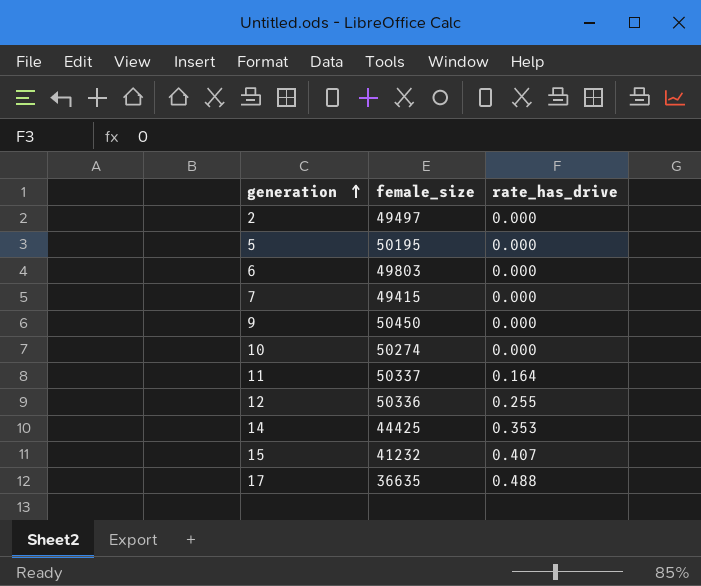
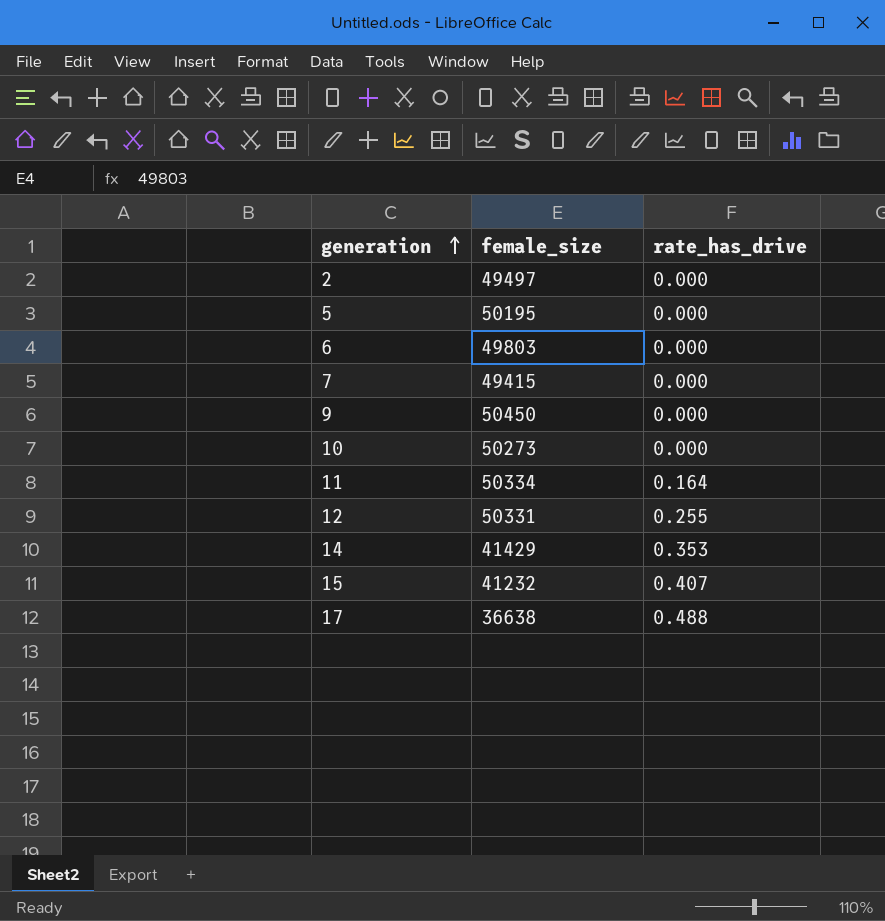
10 | female_size: 50274 -> 50273
11 | female_size: 50337 -> 50334
12 | female_size: 50336 -> 50331
14 | female_size: 44425 -> 41429
17 | female_size: 36635 -> 36638

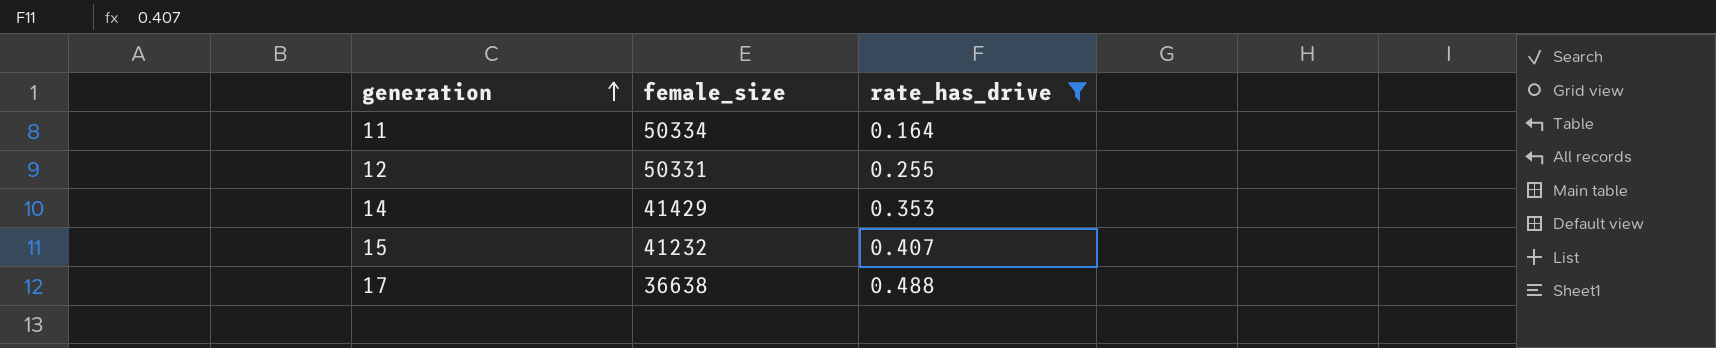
filter: none -> rate_has_drive != 0.000

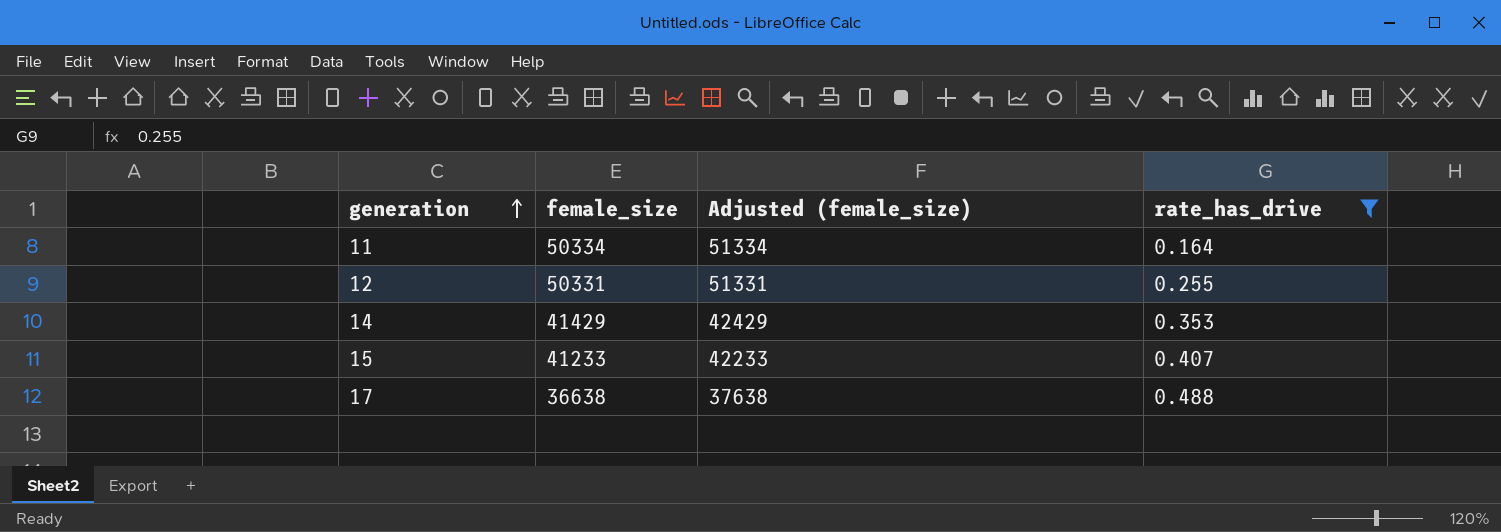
column Adjusted (female_size) | formula: none -> [female_size] + 1000
15 | female_size: 41232 -> 41233

